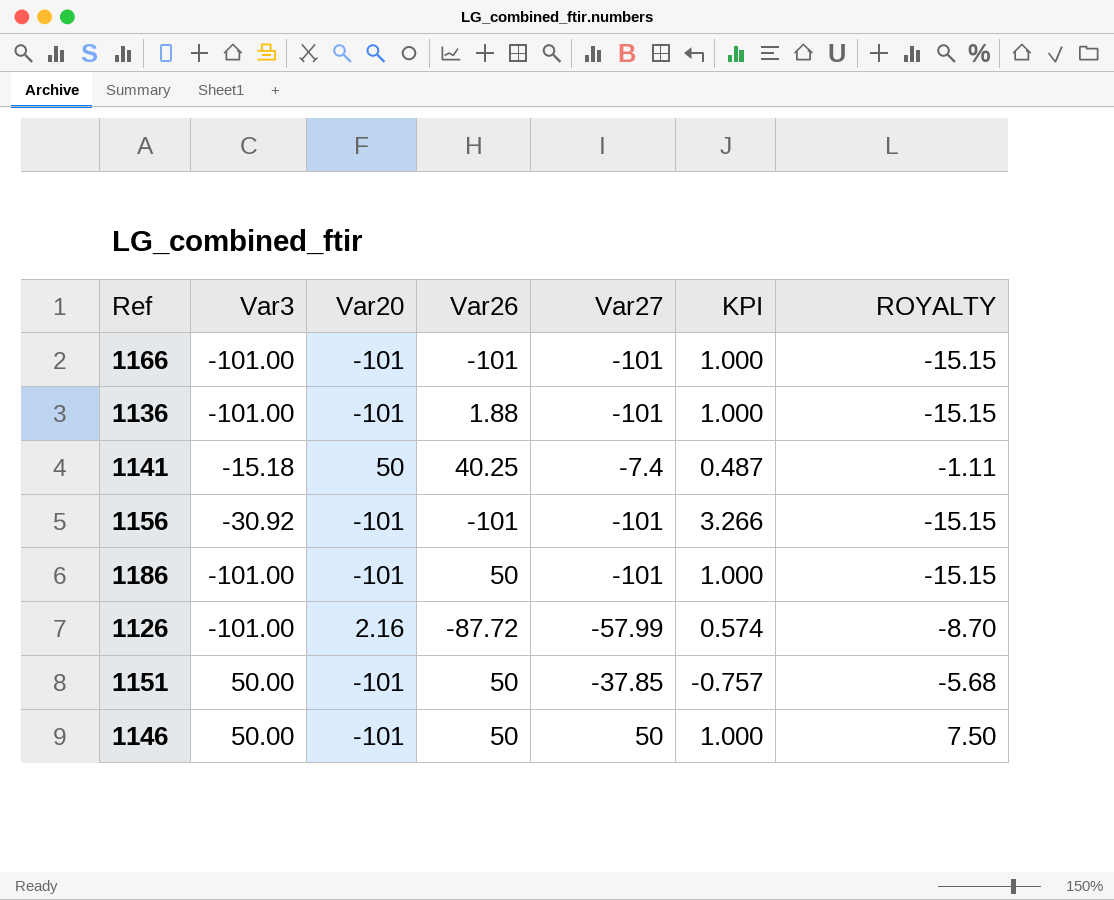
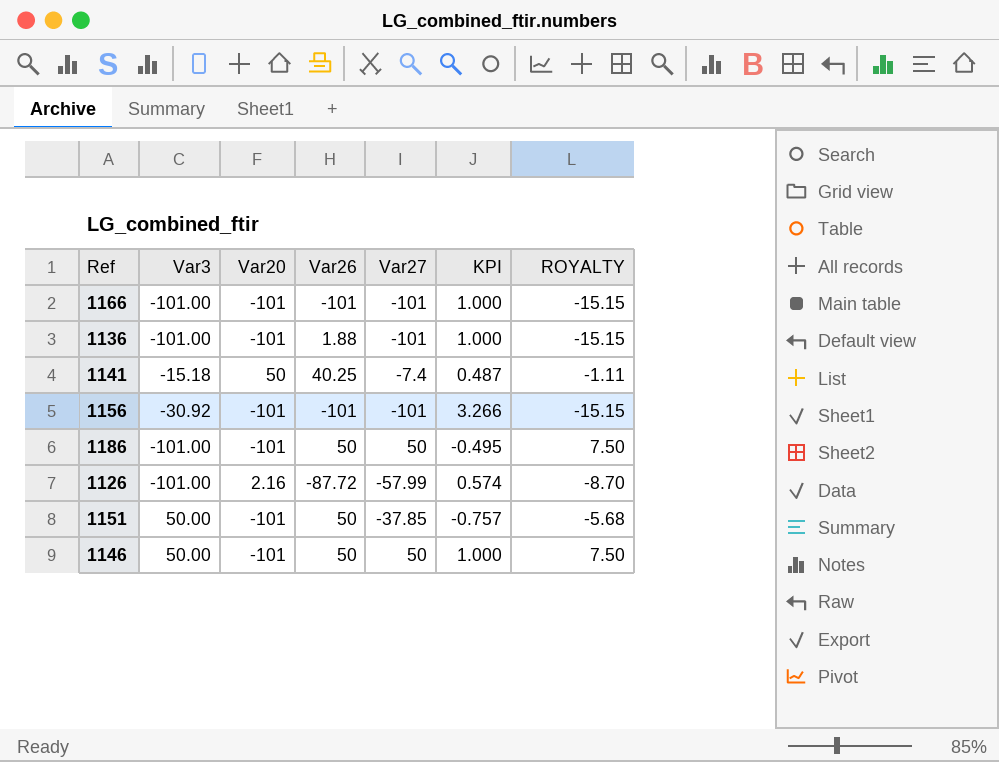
1186 | Var27: -101 -> 50
1186 | KPI: 1.000 -> -0.495
1186 | ROYALTY: -15.15 -> 7.50

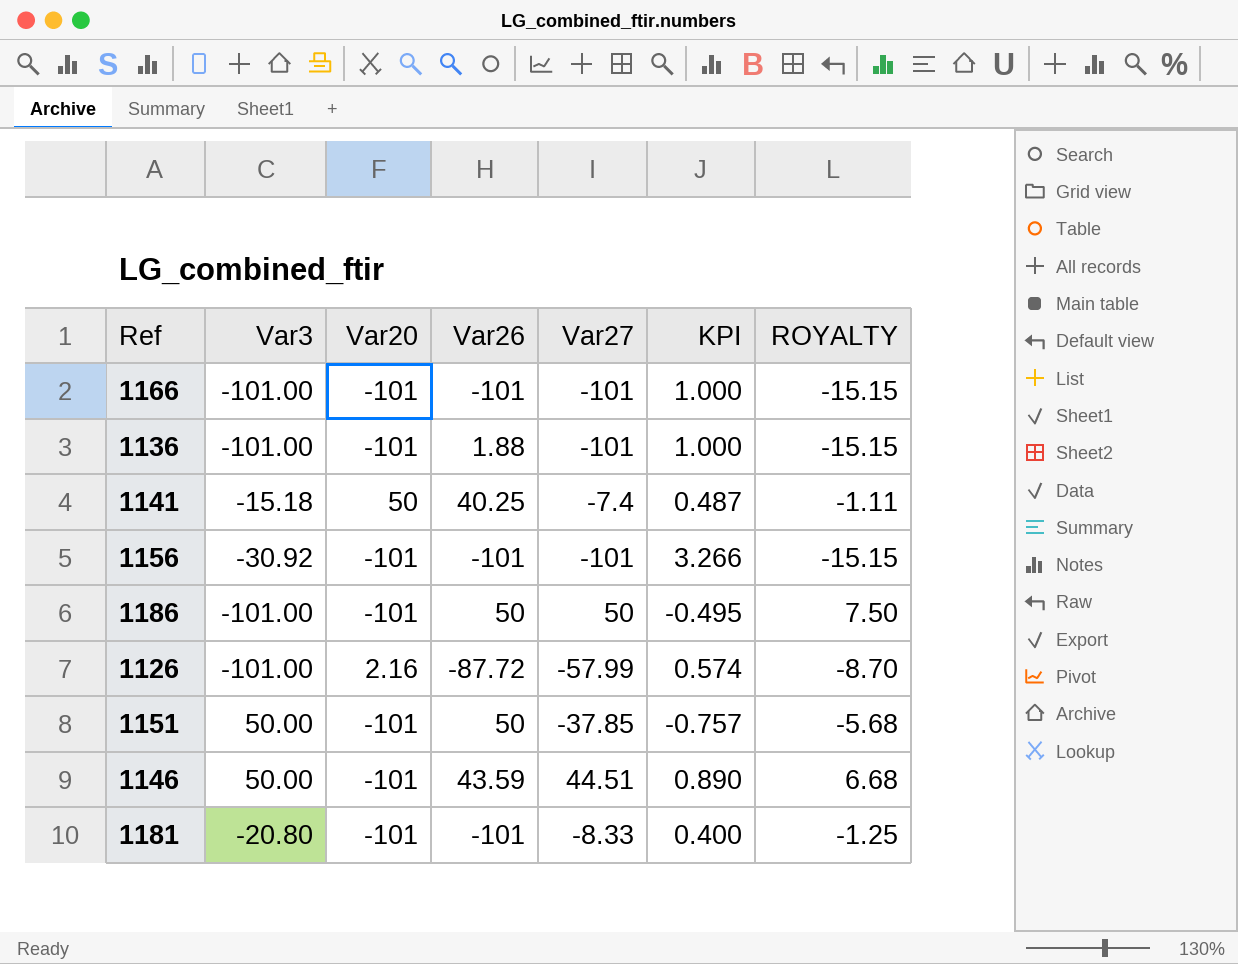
1146 | Var26: 50 -> 43.59
1146 | Var27: 50 -> 44.51
1146 | KPI: 1.000 -> 0.890
1146 | ROYALTY: 7.50 -> 6.68
row 1181: none -> -20.80 | -101 | -101 | -8.33 | 0.400 | -1.25

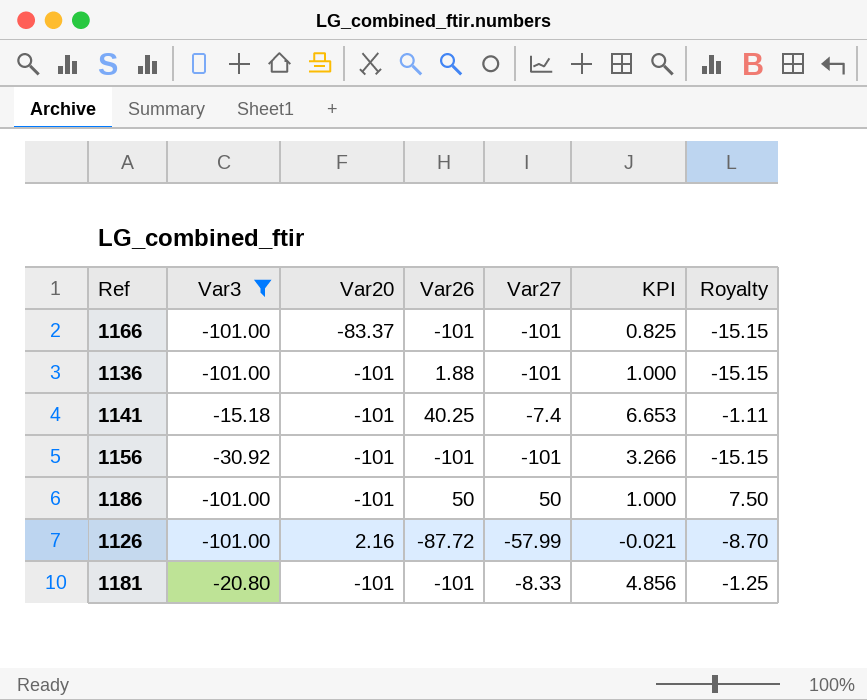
filter: none -> Var3 != 50.00
column KPI | formula: [Var27] / [Var3] -> [Var20] / [Var3]
column name: ROYALTY -> Royalty
1166 | Var20: -101 -> -83.37
1141 | Var20: 50 -> -101

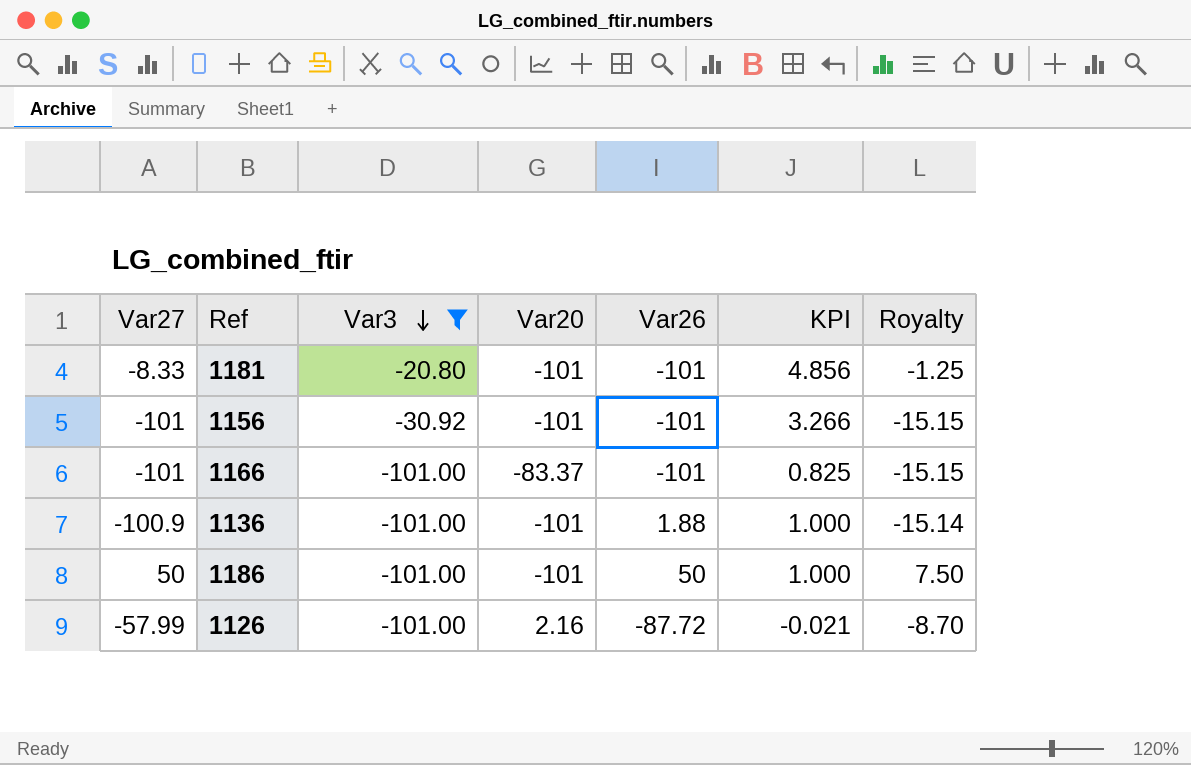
row order: none -> Var3 descending
column Var27 | position: 5 -> 1
row 1141: -15.18 | -101 | 40.25 | -7.4 | 6.653 | -1.11 -> none
1136 | Var27: -101 -> -100.9
1136 | Royalty: -15.15 -> -15.14

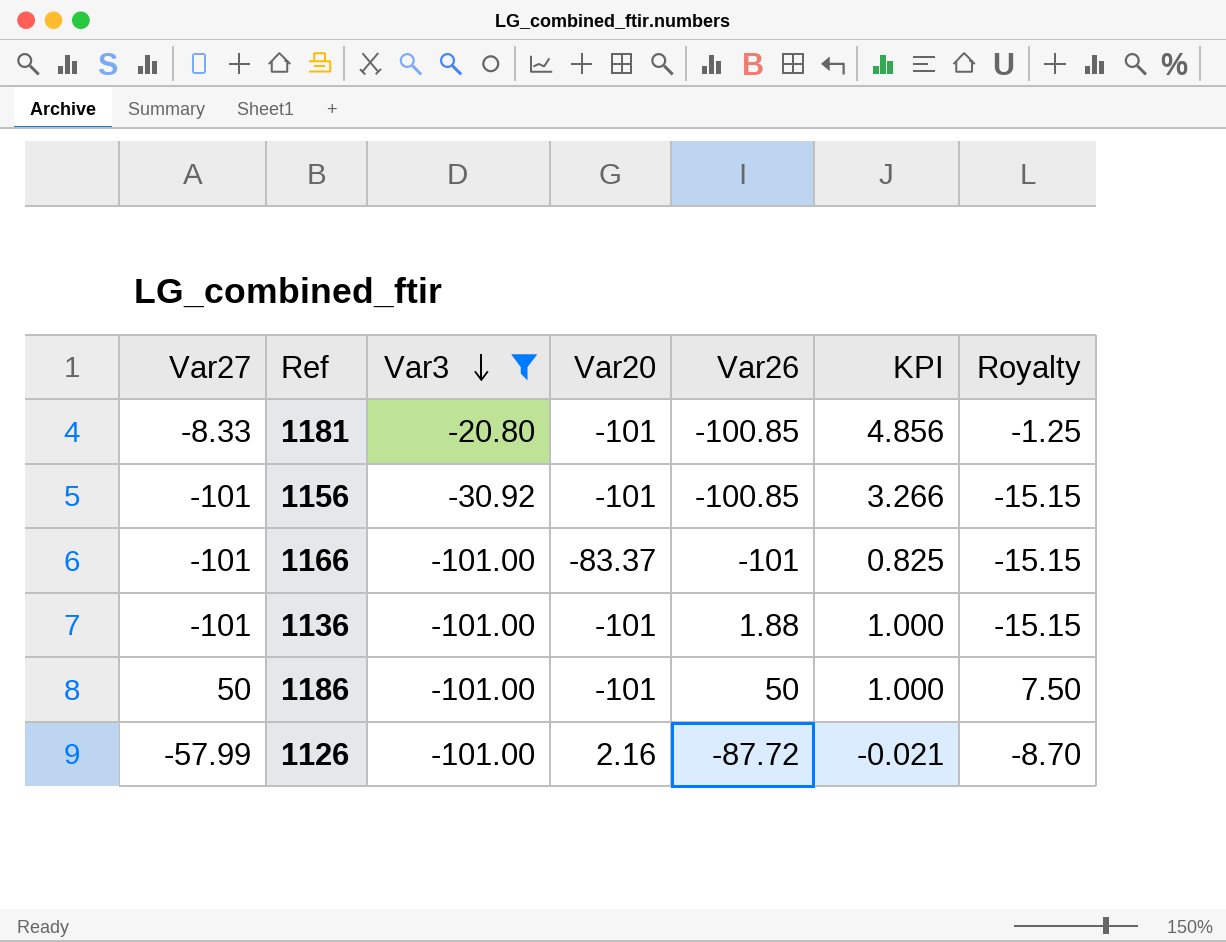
1181 | Var26: -101 -> -100.85
1156 | Var26: -101 -> -100.85
1136 | Var27: -100.9 -> -101
1136 | Royalty: -15.14 -> -15.15

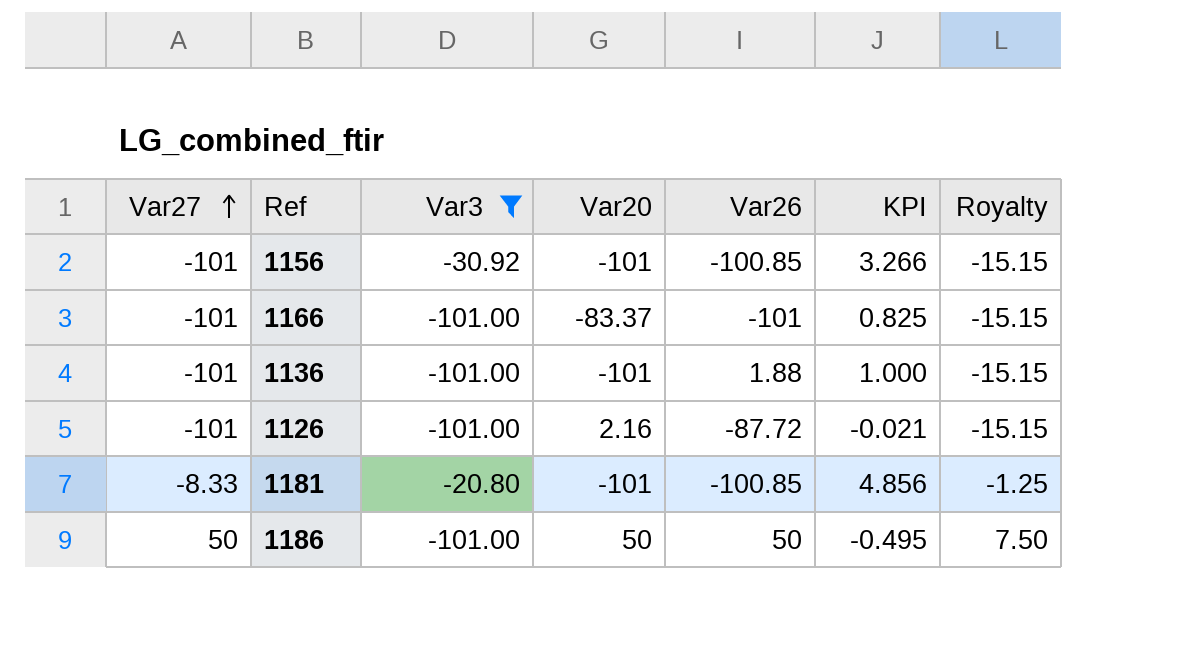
row order: Var3 descending -> Var27 ascending
1126 | Var27: -57.99 -> -101
1126 | Royalty: -8.70 -> -15.15
1186 | Var20: -101 -> 50
1186 | KPI: 1.000 -> -0.495

